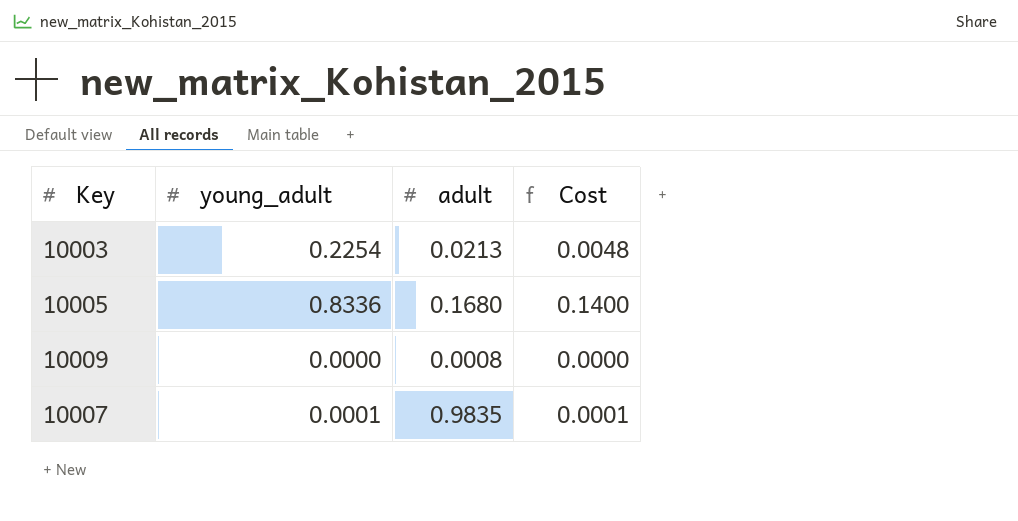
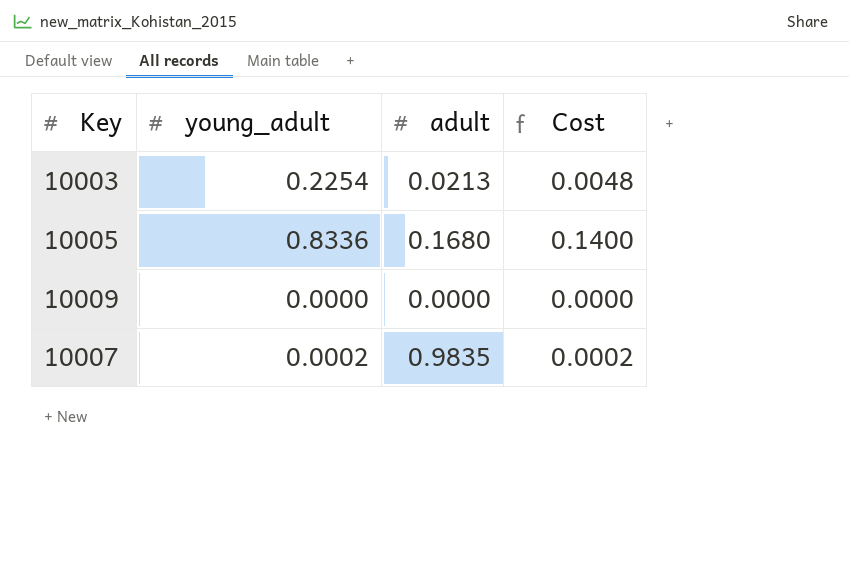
10009 | adult: 0.0008 -> 0.0000
10007 | young_adult: 0.0001 -> 0.0002
10007 | Cost: 0.0001 -> 0.0002

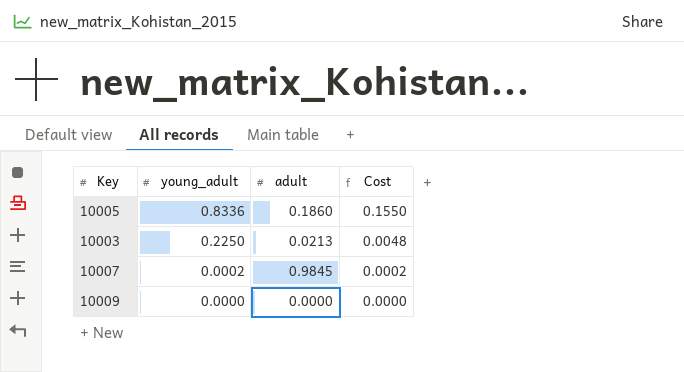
row order: none -> young_adult descending
10005 | adult: 0.1680 -> 0.1860
10005 | Cost: 0.1400 -> 0.1550
10003 | young_adult: 0.2254 -> 0.2250
10007 | adult: 0.9835 -> 0.9845

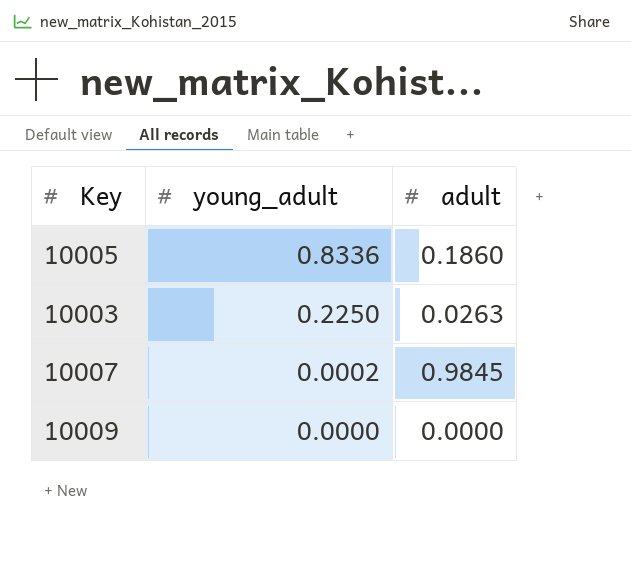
column Cost | formula: [young_adult] * [adult] -> none
10003 | adult: 0.0213 -> 0.0263

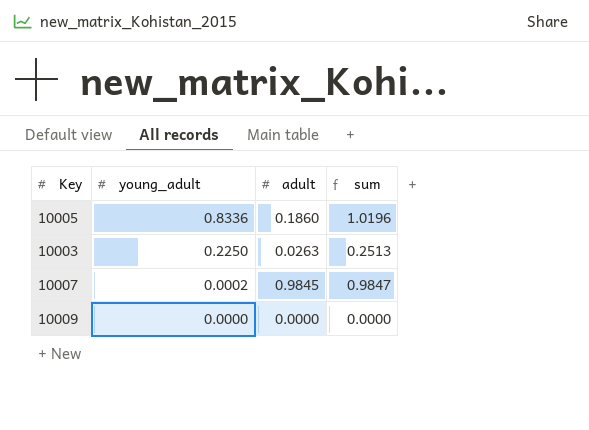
column sum | formula: none -> [young_adult] + [adult]

